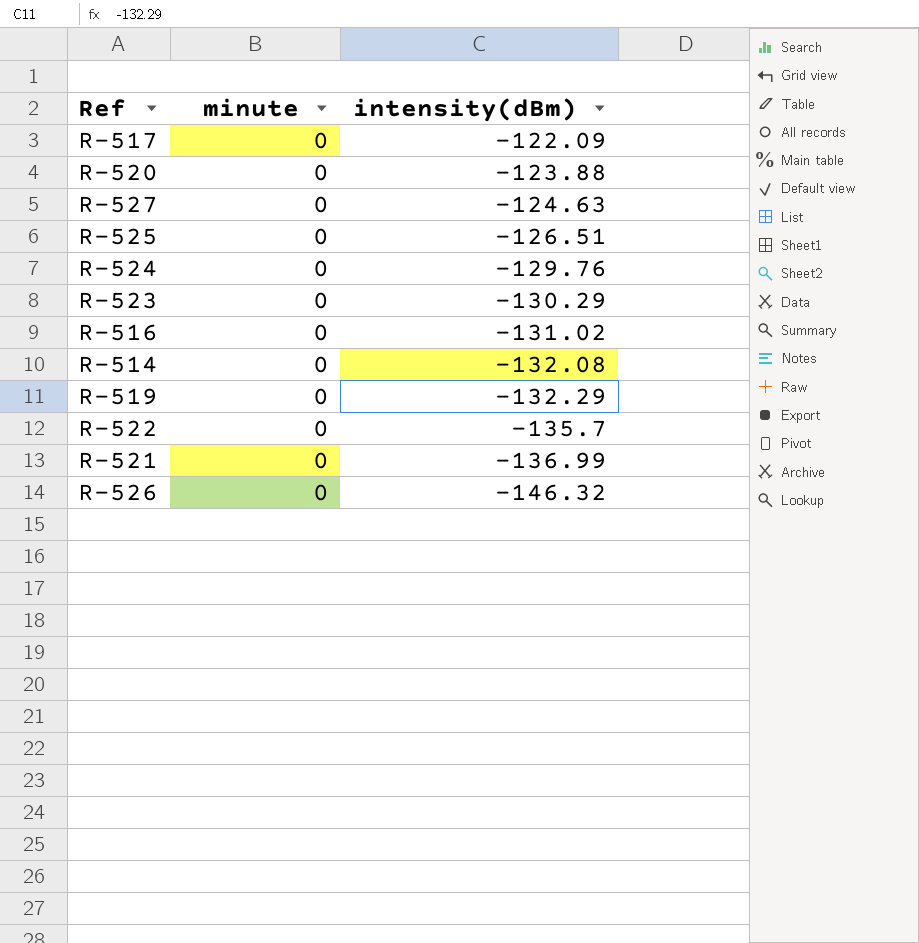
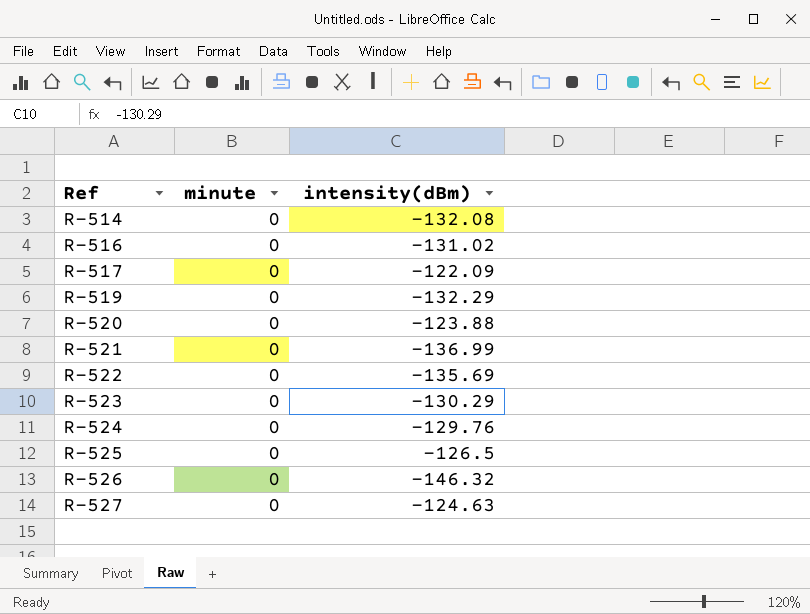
row order: intensity(dBm) descending -> Ref ascending
R-522 | intensity(dBm): -135.7 -> -135.69
R-525 | intensity(dBm): -126.51 -> -126.5

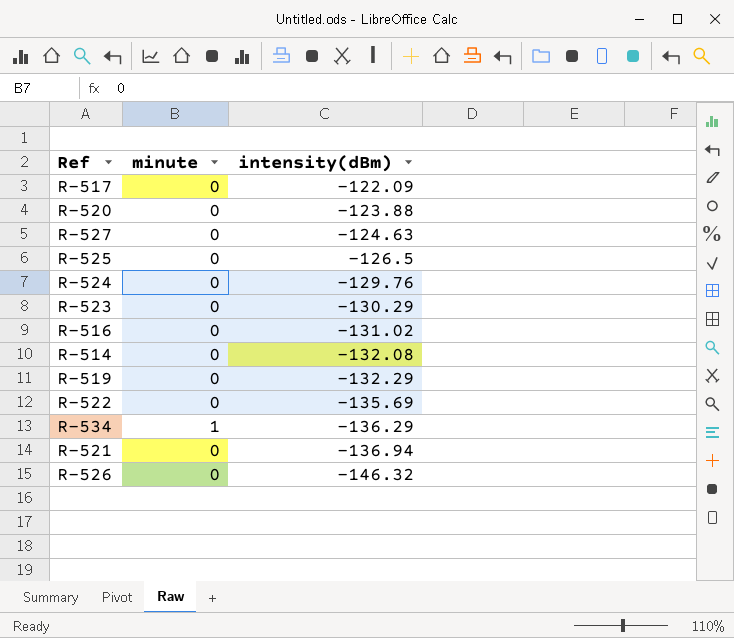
row order: Ref ascending -> intensity(dBm) descending
row R-534: none -> 1 | -136.29
R-521 | intensity(dBm): -136.99 -> -136.94

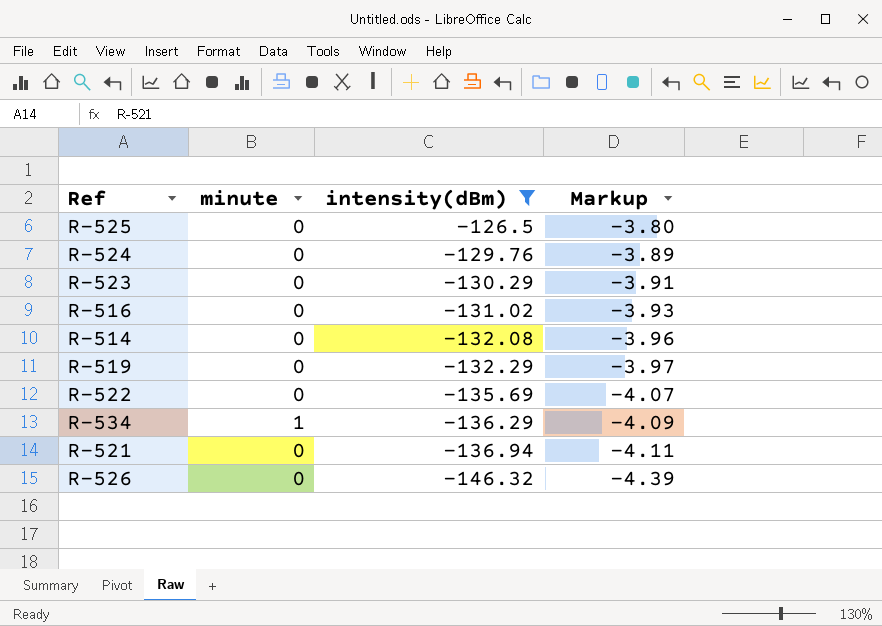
filter: none -> intensity(dBm) <= -126.5
column Markup | formula: none -> [intensity(dBm)] * 0.03

